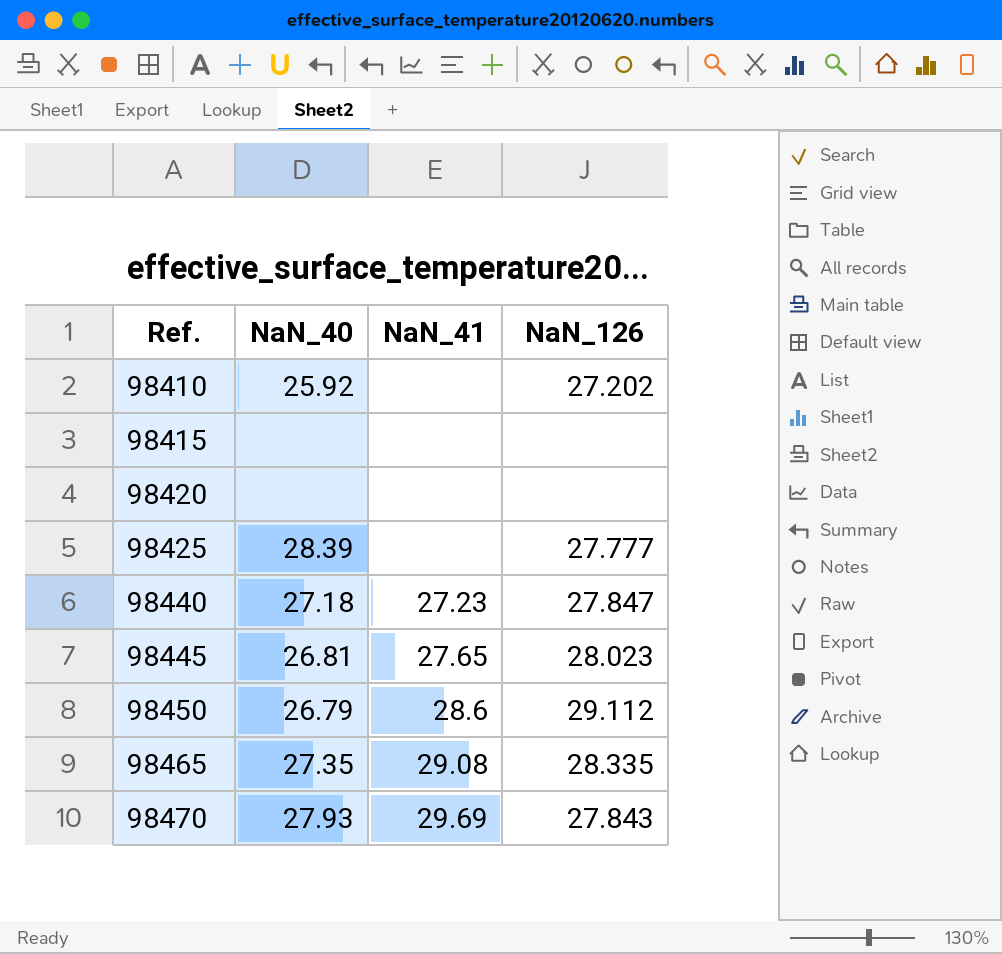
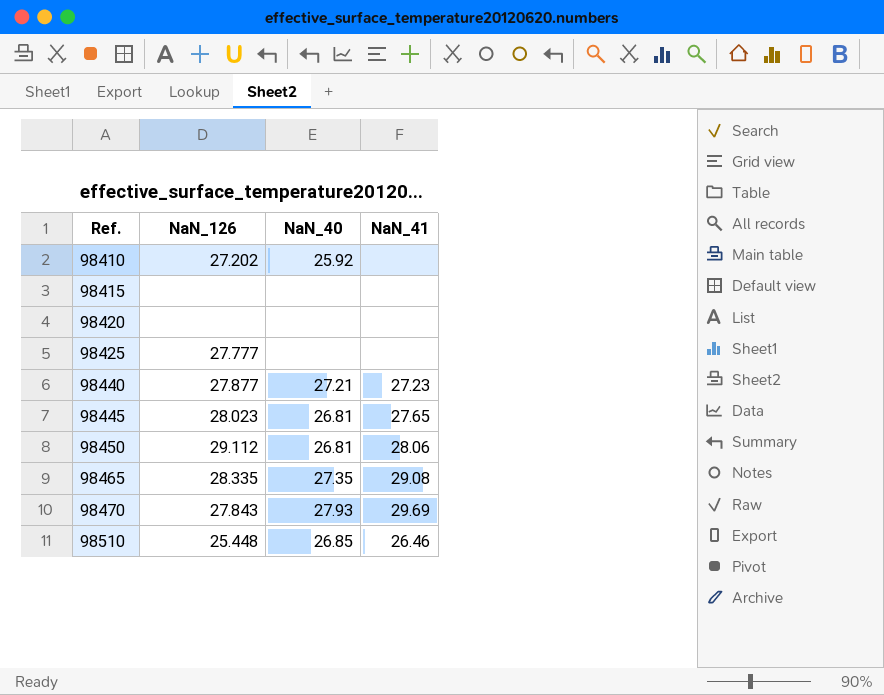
column NaN_126 | position: 4 -> 2
98425 | NaN_40: 28.39 -> none
98440 | NaN_126: 27.847 -> 27.877
98440 | NaN_40: 27.18 -> 27.21
98450 | NaN_40: 26.79 -> 26.81
98450 | NaN_41: 28.6 -> 28.06
row 98510: none -> 25.448 | 26.85 | 26.46

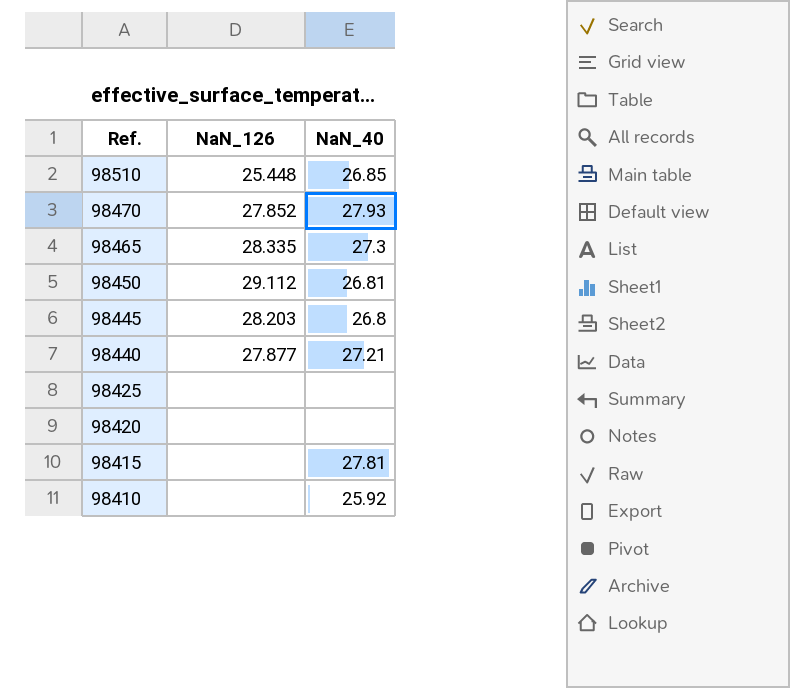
row order: Ref. ascending -> Ref. descending
column NaN_41 | position: 4 -> none
98470 | NaN_126: 27.843 -> 27.852
98465 | NaN_40: 27.35 -> 27.3
98445 | NaN_126: 28.023 -> 28.203
98445 | NaN_40: 26.81 -> 26.8
98425 | NaN_126: 27.777 -> none
98415 | NaN_40: none -> 27.81
98410 | NaN_126: 27.202 -> none

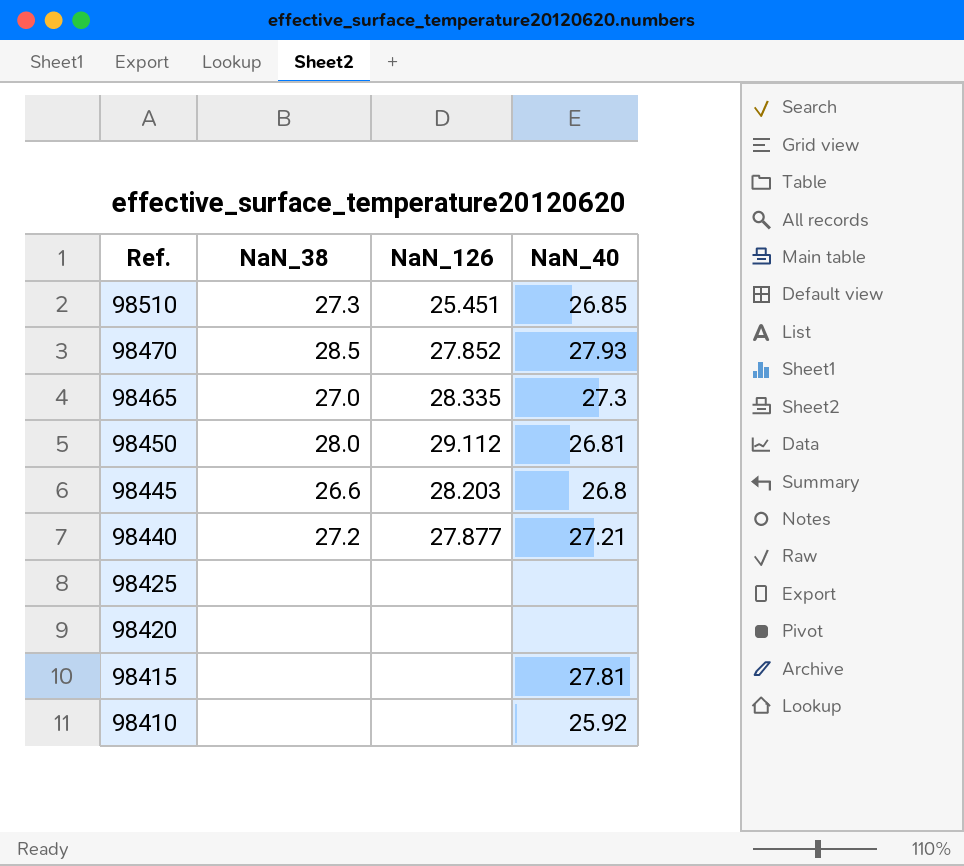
column NaN_38 | position: none -> 2
98510 | NaN_126: 25.448 -> 25.451

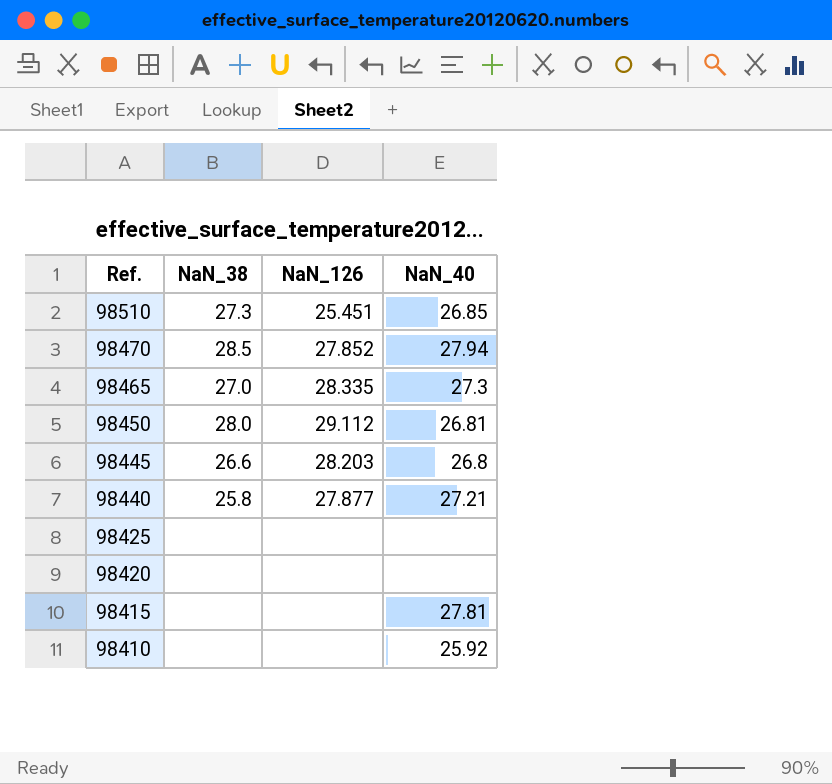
98470 | NaN_40: 27.93 -> 27.94
98440 | NaN_38: 27.2 -> 25.8

